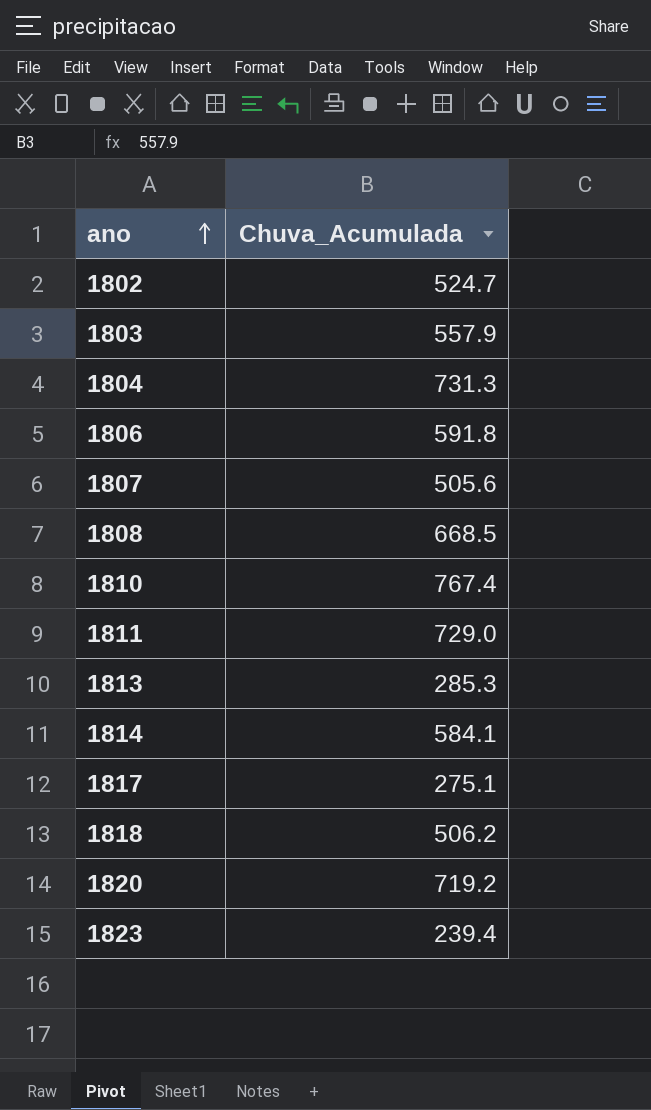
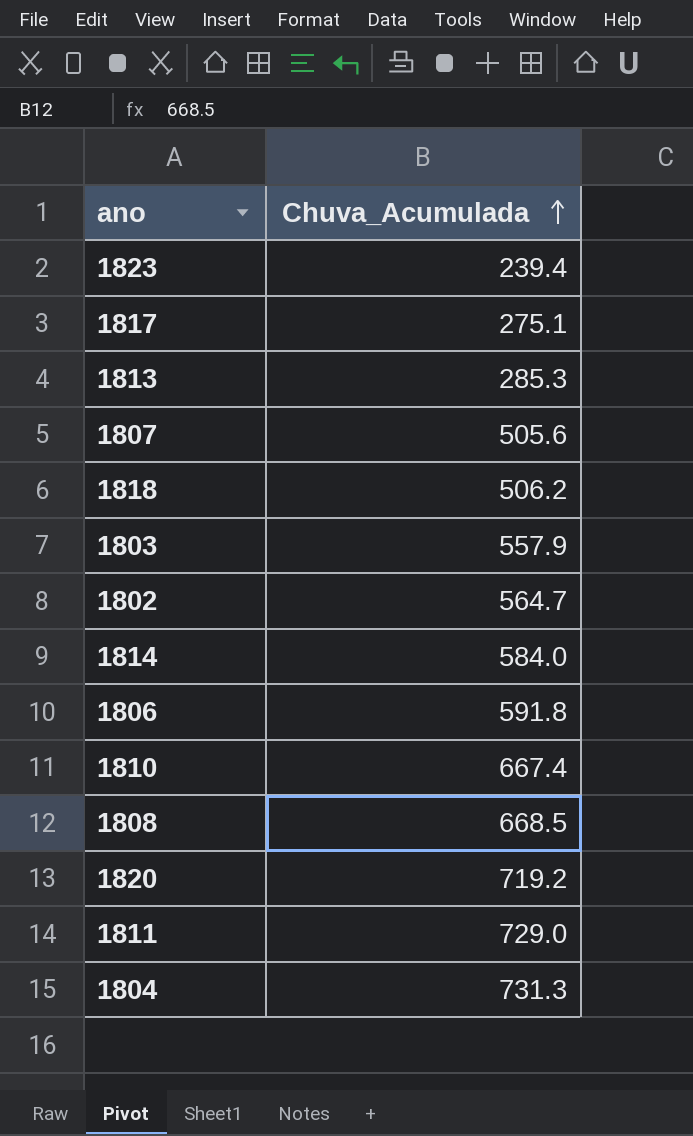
row order: ano ascending -> Chuva_Acumulada ascending
1802 | Chuva_Acumulada: 524.7 -> 564.7
1814 | Chuva_Acumulada: 584.1 -> 584.0
1810 | Chuva_Acumulada: 767.4 -> 667.4

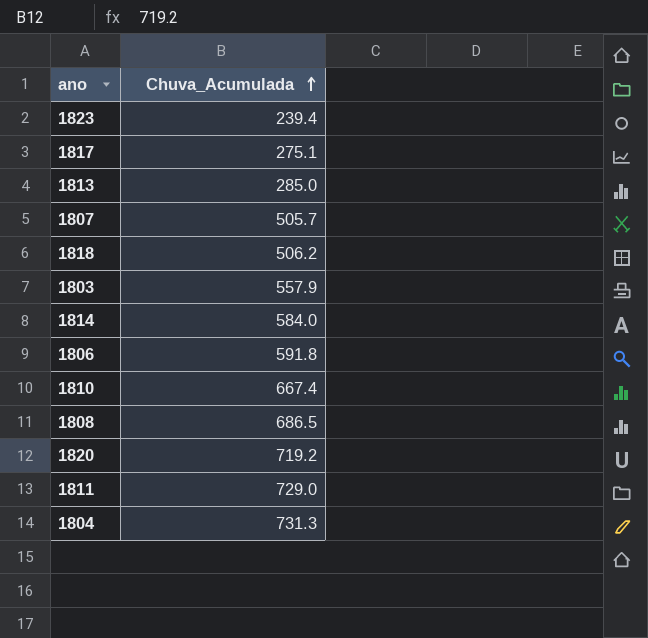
row 1802: 564.7 -> none
1813 | Chuva_Acumulada: 285.3 -> 285.0
1807 | Chuva_Acumulada: 505.6 -> 505.7
1808 | Chuva_Acumulada: 668.5 -> 686.5

